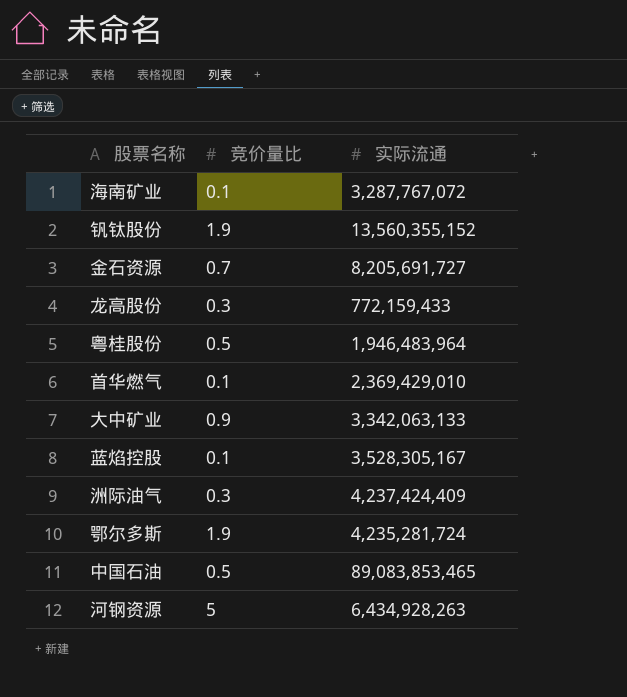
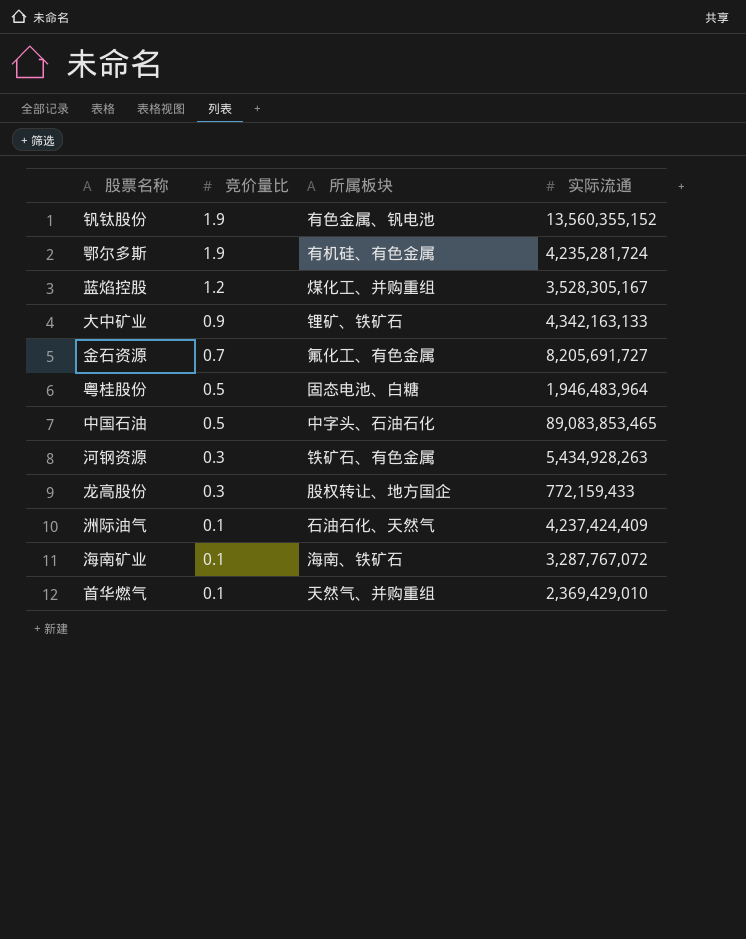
row order: none -> 竞价量比 descending
column 所属板块 | position: none -> 3
蓝焰控股 | 竞价量比: 0.1 -> 1.2
大中矿业 | 实际流通: 3,342,063,133 -> 4,342,163,133
河钢资源 | 竞价量比: 5 -> 0.3
河钢资源 | 实际流通: 6,434,928,263 -> 5,434,928,263
洲际油气 | 竞价量比: 0.3 -> 0.1

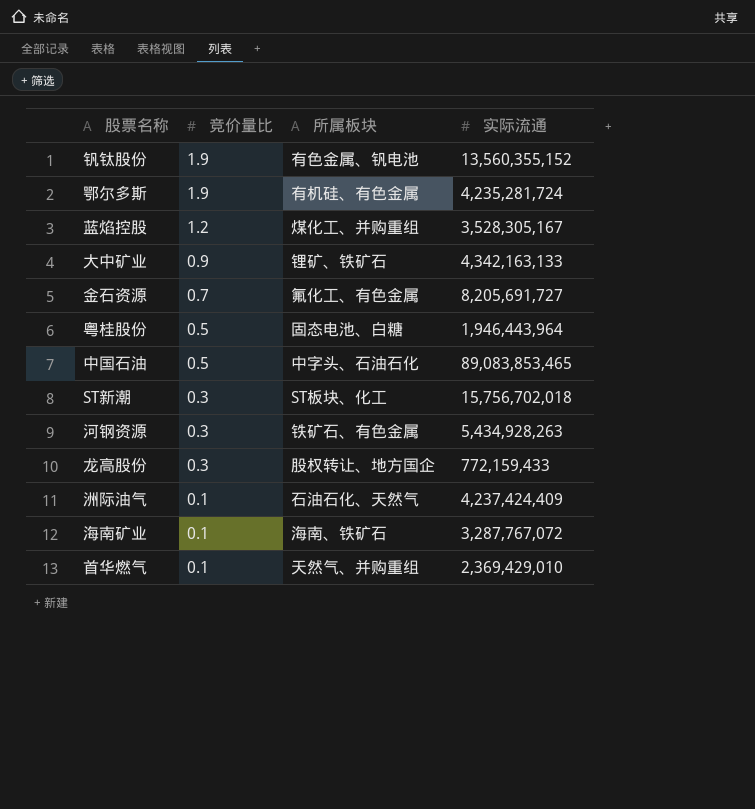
粤桂股份 | 实际流通: 1,946,483,964 -> 1,946,443,964
row ST新潮: none -> 0.3 | ST板块、化工 | 15,756,702,018

